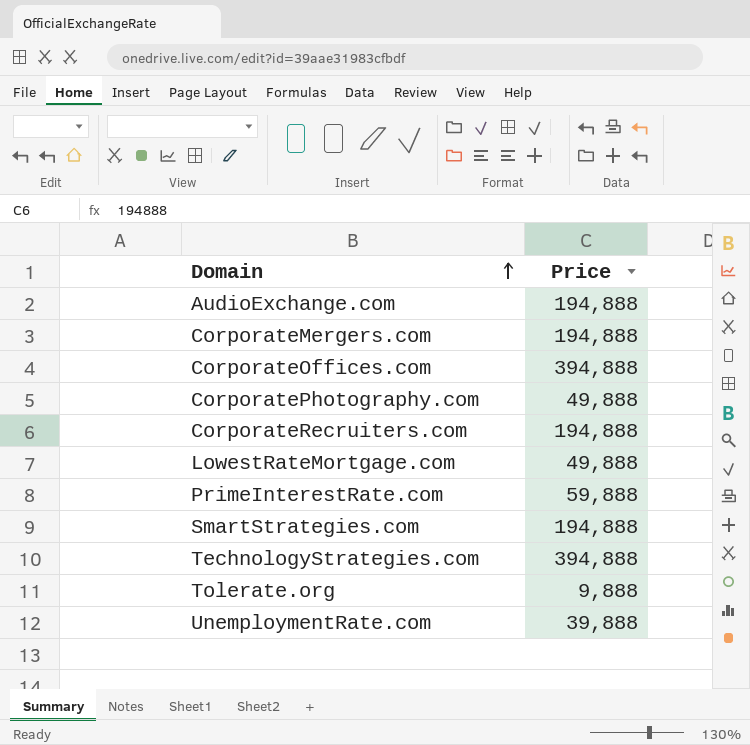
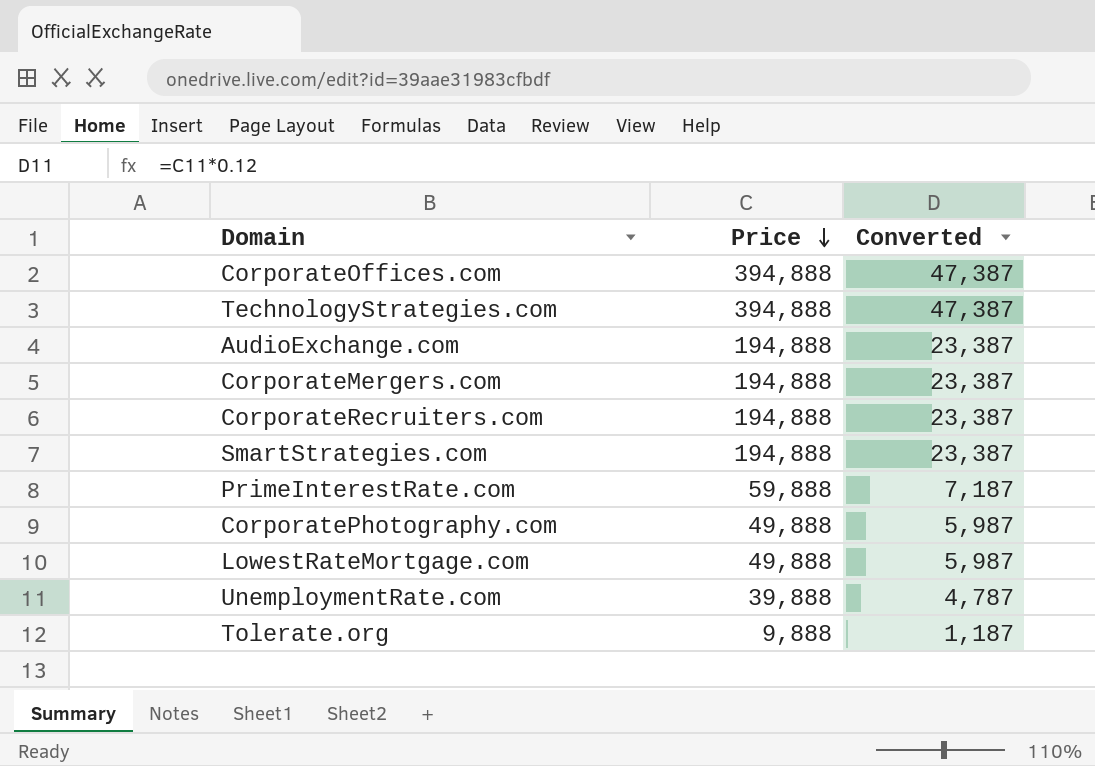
row order: Domain ascending -> Price descending
column Converted | formula: none -> [Price] * 0.12

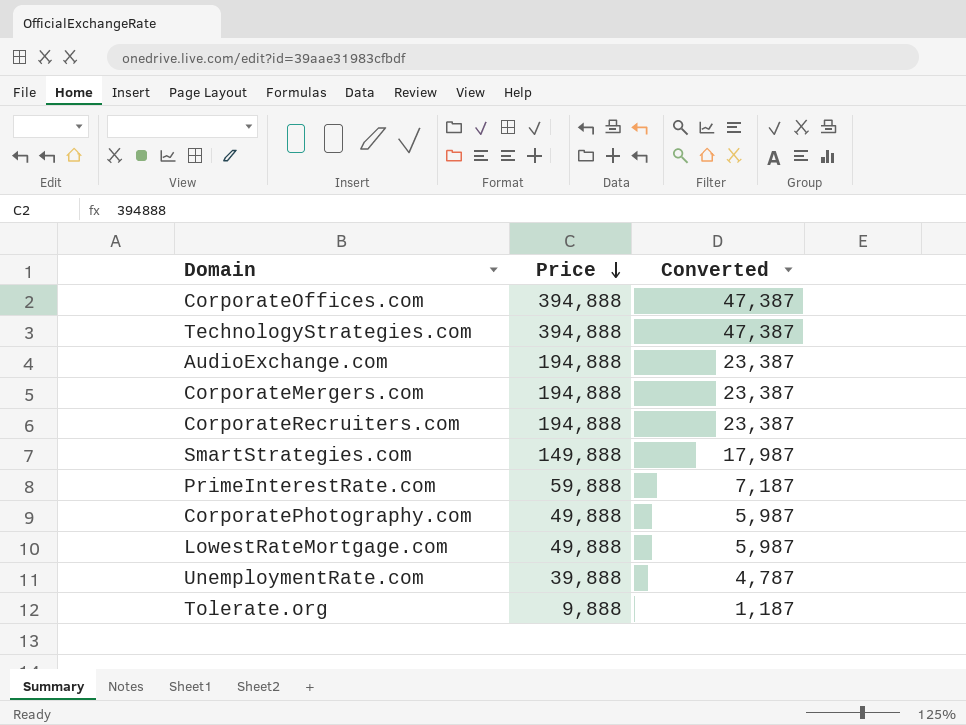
SmartStrategies.com | Price: 194,888 -> 149,888
SmartStrategies.com | Converted: 23,387 -> 17,987

